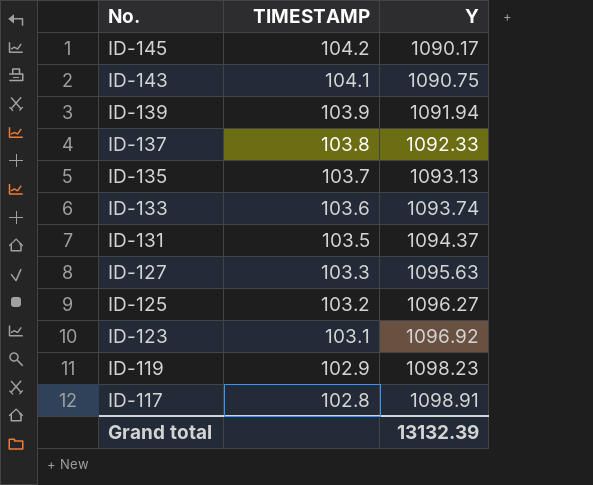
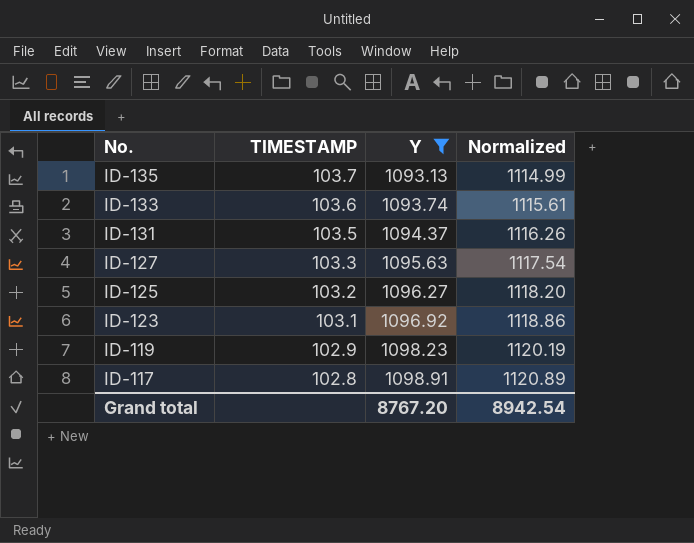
filter: none -> Y >= 1093.13
column Normalized | formula: none -> [Y] * 1.02
Grand total | Y: 13132.39 -> 8767.20

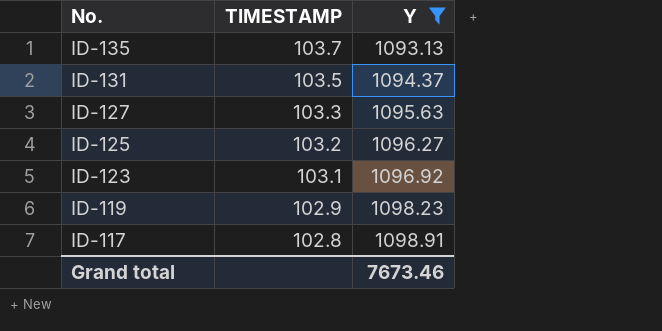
column Normalized | formula: [Y] * 1.02 -> none
row ID-133: 103.6 | 1093.74 | 1115.61 -> none
Grand total | Y: 8767.20 -> 7673.46

